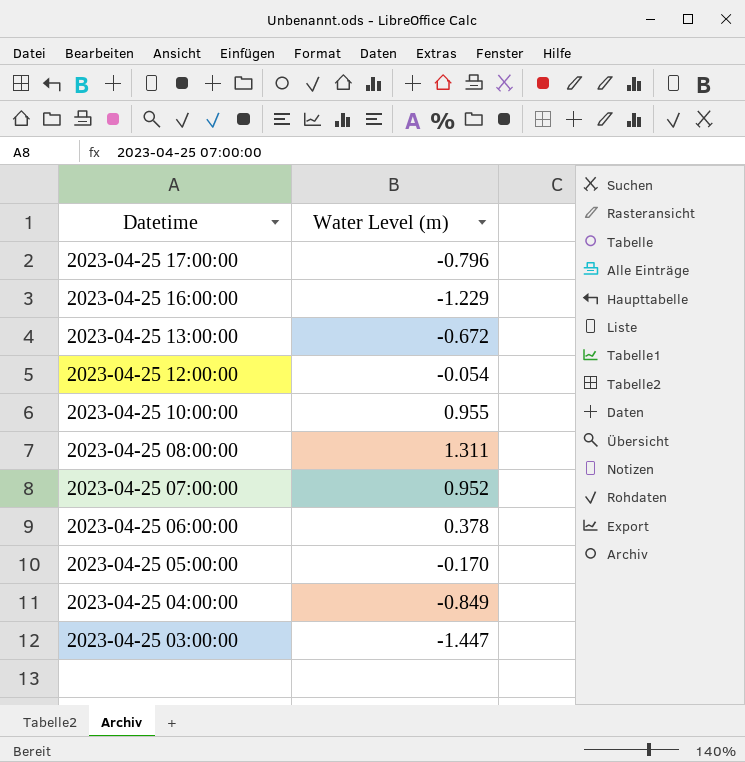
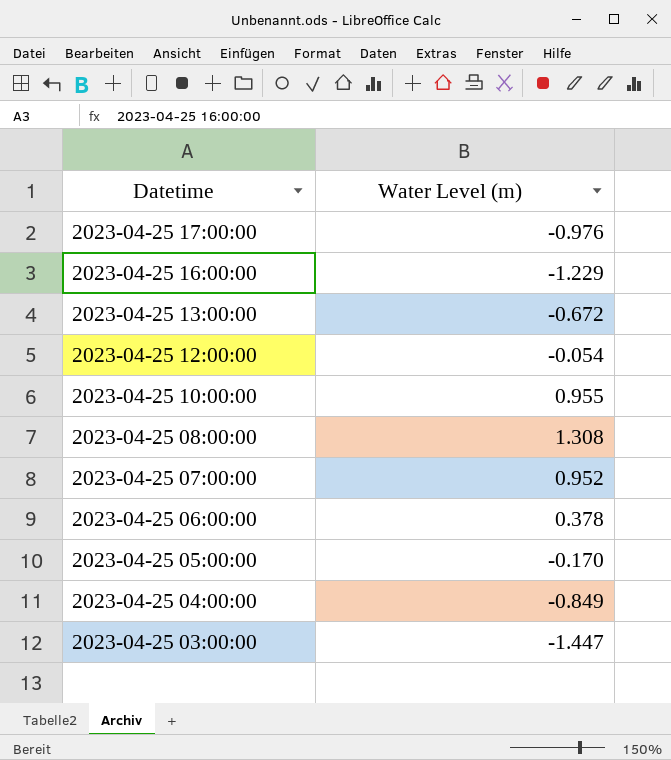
2023-04-25 17:00:00 | Water Level (m): -0.796 -> -0.976
2023-04-25 08:00:00 | Water Level (m): 1.311 -> 1.308

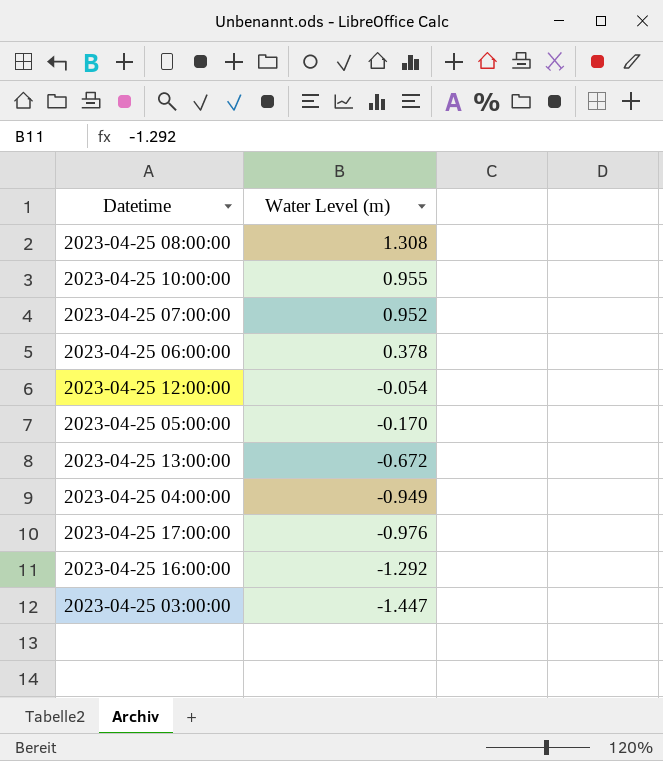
row order: Datetime descending -> Water Level (m) descending
2023-04-25 04:00:00 | Water Level (m): -0.849 -> -0.949
2023-04-25 16:00:00 | Water Level (m): -1.229 -> -1.292

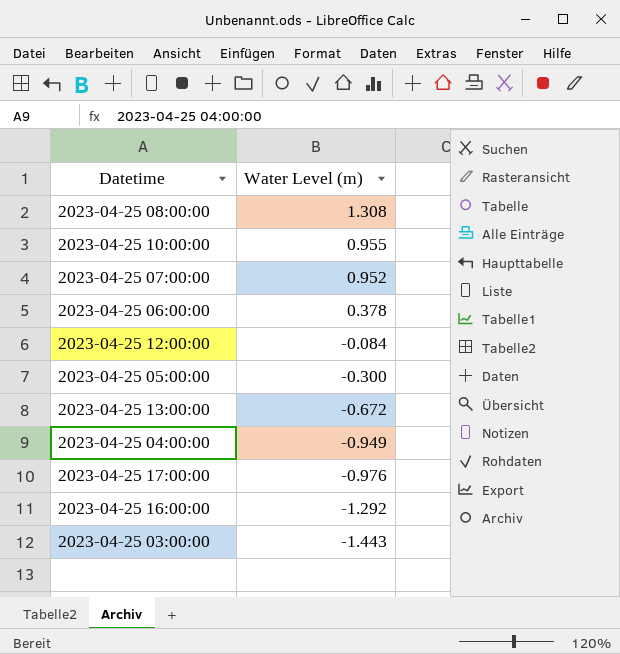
2023-04-25 12:00:00 | Water Level (m): -0.054 -> -0.084
2023-04-25 05:00:00 | Water Level (m): -0.170 -> -0.300
2023-04-25 03:00:00 | Water Level (m): -1.447 -> -1.443

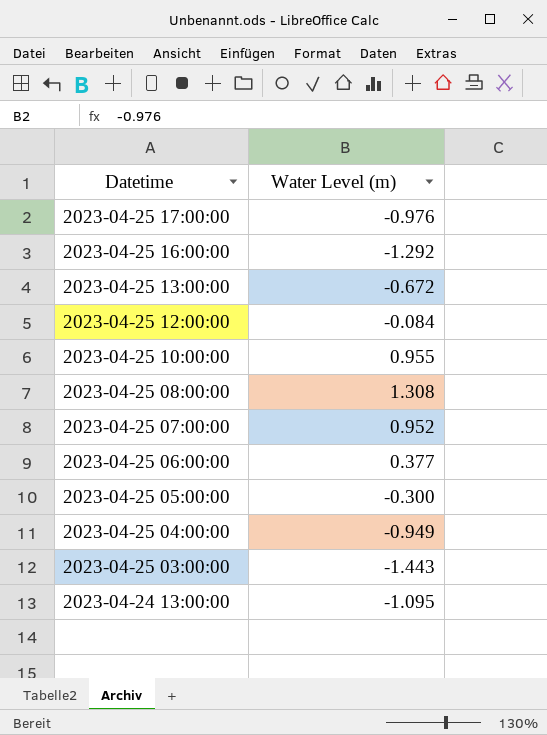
row order: Water Level (m) descending -> Datetime descending
2023-04-25 06:00:00 | Water Level (m): 0.378 -> 0.377
row 2023-04-24 13:00:00: none -> -1.095

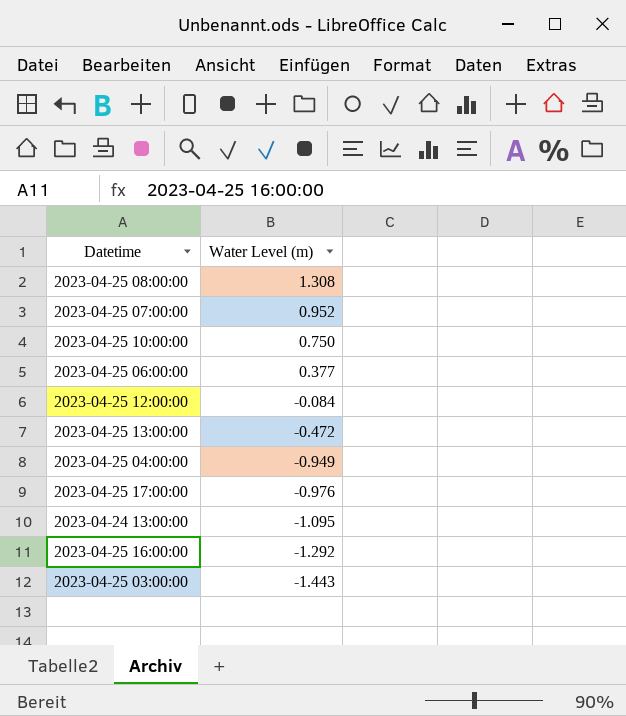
row order: Datetime descending -> Water Level (m) descending
row 2023-04-25 05:00:00: -0.300 -> none
2023-04-25 10:00:00 | Water Level (m): 0.955 -> 0.750
2023-04-25 13:00:00 | Water Level (m): -0.672 -> -0.472

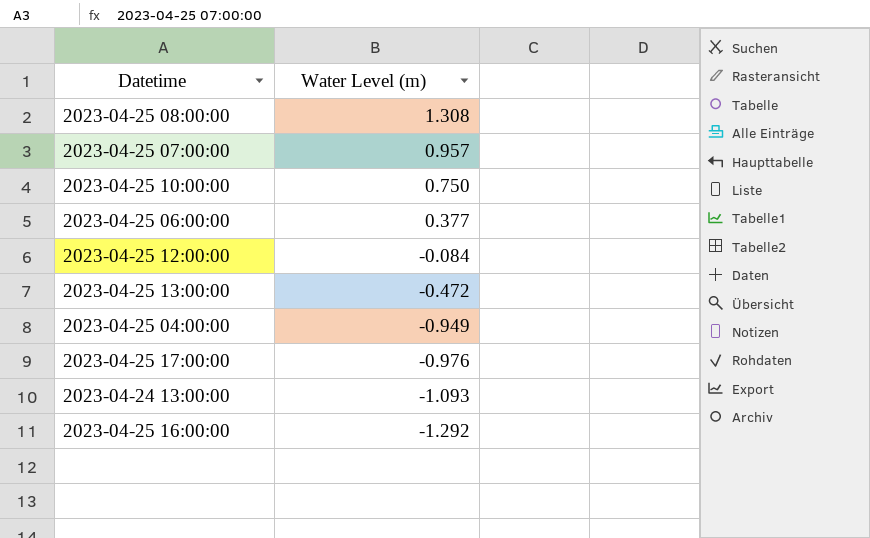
row 2023-04-25 03:00:00: -1.443 -> none
2023-04-25 07:00:00 | Water Level (m): 0.952 -> 0.957
2023-04-24 13:00:00 | Water Level (m): -1.095 -> -1.093

